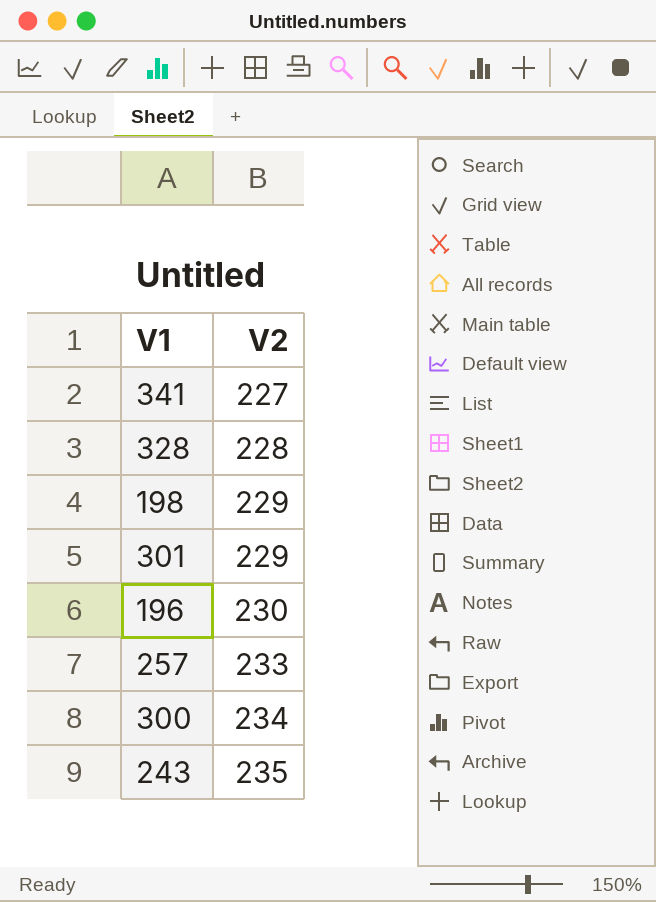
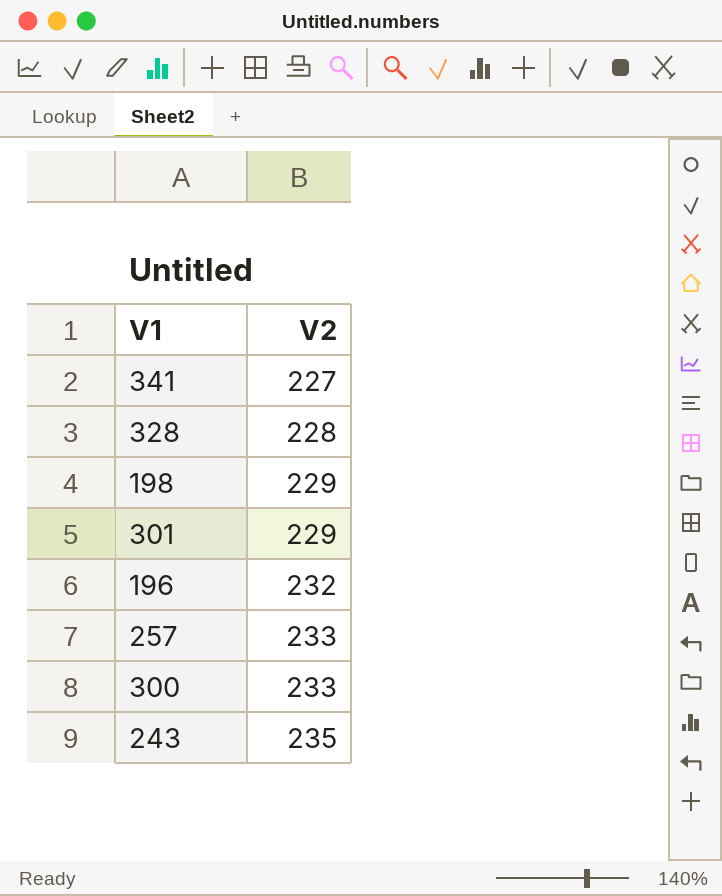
196 | V2: 230 -> 232
300 | V2: 234 -> 233

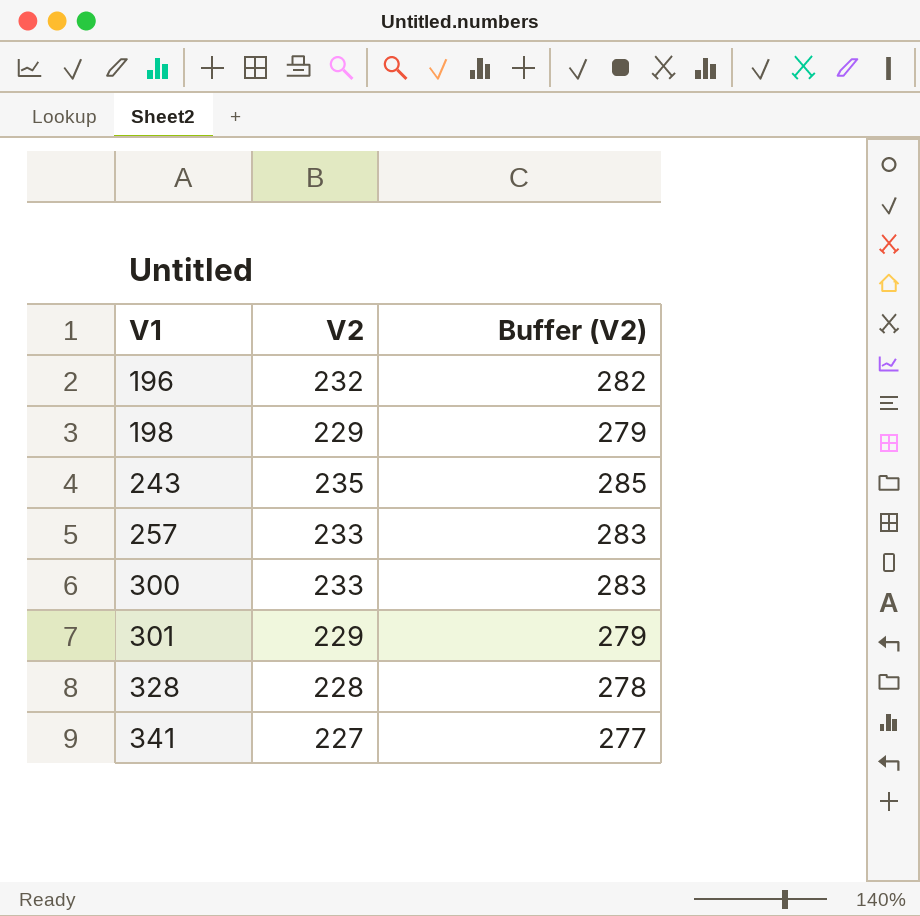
row order: V2 ascending -> V1 ascending
column Buffer (V2) | formula: none -> [V2] + 50

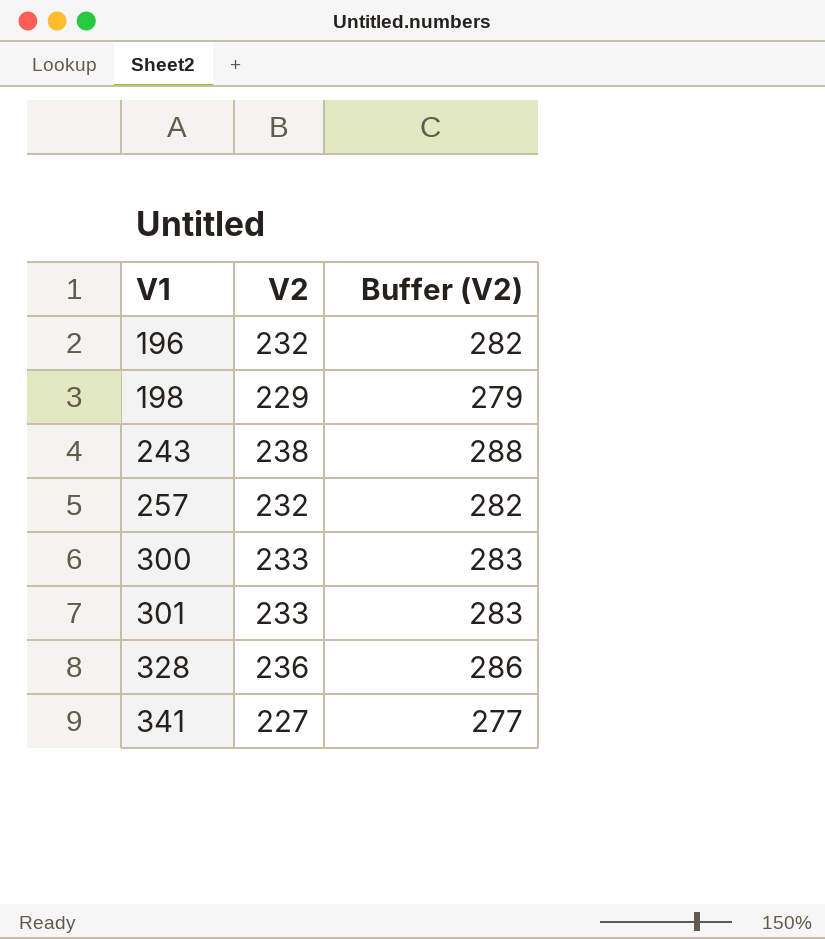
243 | V2: 235 -> 238
243 | Buffer (V2): 285 -> 288
257 | V2: 233 -> 232
257 | Buffer (V2): 283 -> 282
301 | V2: 229 -> 233
301 | Buffer (V2): 279 -> 283
328 | V2: 228 -> 236
328 | Buffer (V2): 278 -> 286

